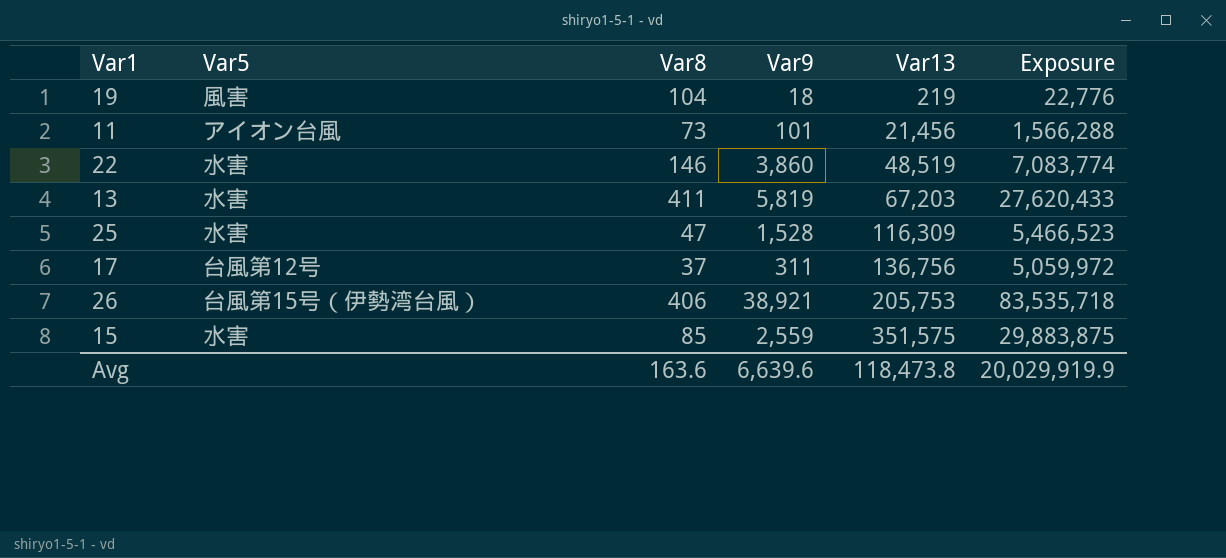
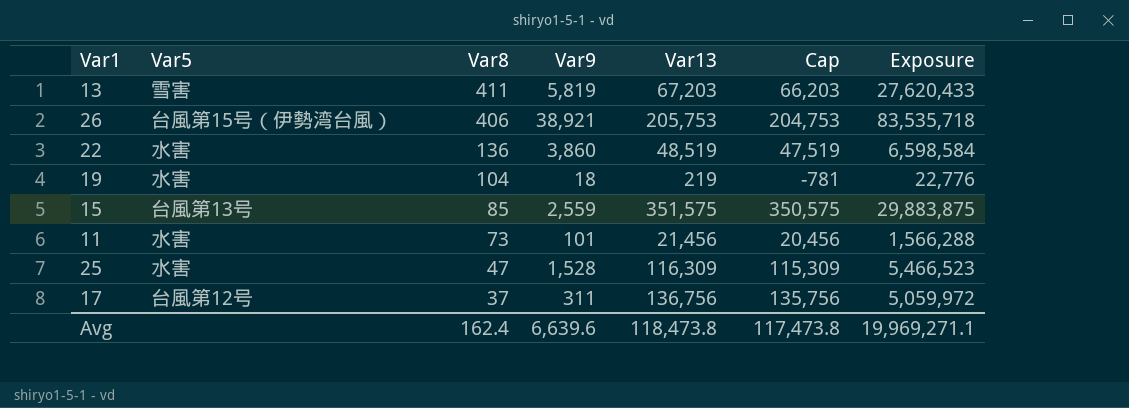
row order: Var13 ascending -> Var8 descending
column Cap | formula: none -> [Var13] - 1000
13 | Var5: 水害 -> 雪害
22 | Var8: 146 -> 136
22 | Exposure: 7,083,774 -> 6,598,584
19 | Var5: 風害 -> 水害
15 | Var5: 水害 -> 台風第13号
11 | Var5: アイオン台風 -> 水害
Avg | Var8: 163.6 -> 162.4
Avg | Exposure: 20,029,919.9 -> 19,969,271.1

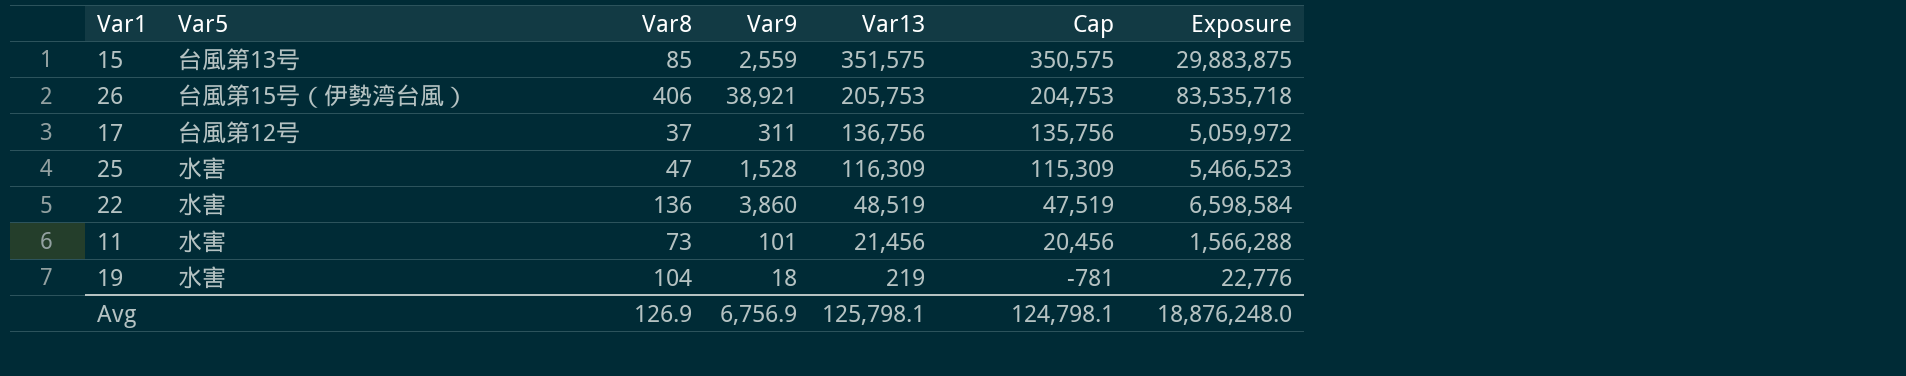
row order: Var8 descending -> Var13 descending
row 13: 雪害 | 411 | 5,819 | 67,203 | 66,203 | 27,620,433 -> none
Avg | Var8: 162.4 -> 126.9
Avg | Var9: 6,639.6 -> 6,756.9
Avg | Var13: 118,473.8 -> 125,798.1
Avg | Cap: 117,473.8 -> 124,798.1
Avg | Exposure: 19,969,271.1 -> 18,876,248.0

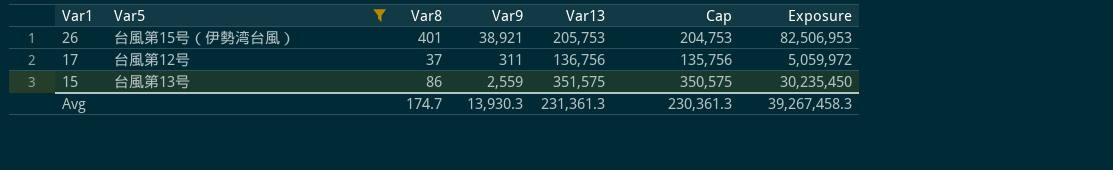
filter: none -> Var5 != 水害
row order: Var13 descending -> Var1 descending
26 | Var8: 406 -> 401
26 | Exposure: 83,535,718 -> 82,506,953
15 | Var8: 85 -> 86
15 | Exposure: 29,883,875 -> 30,235,450
Avg | Var8: 126.9 -> 174.7
Avg | Var9: 6,756.9 -> 13,930.3
Avg | Var13: 125,798.1 -> 231,361.3
Avg | Cap: 124,798.1 -> 230,361.3
Avg | Exposure: 18,876,248.0 -> 39,267,458.3

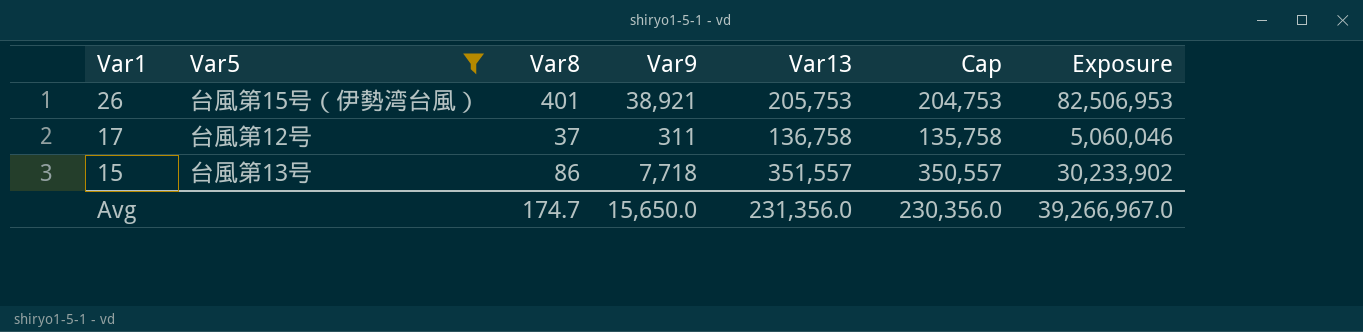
17 | Var13: 136,756 -> 136,758
17 | Cap: 135,756 -> 135,758
17 | Exposure: 5,059,972 -> 5,060,046
15 | Var9: 2,559 -> 7,718
15 | Var13: 351,575 -> 351,557
15 | Cap: 350,575 -> 350,557
15 | Exposure: 30,235,450 -> 30,233,902
Avg | Var9: 13,930.3 -> 15,650.0
Avg | Var13: 231,361.3 -> 231,356.0
Avg | Cap: 230,361.3 -> 230,356.0
Avg | Exposure: 39,267,458.3 -> 39,266,967.0

